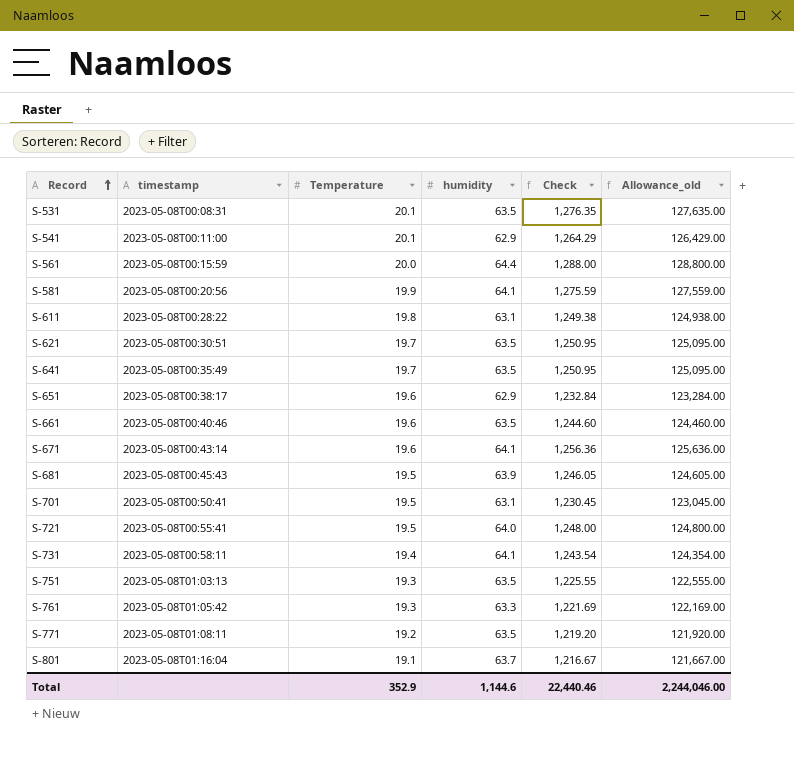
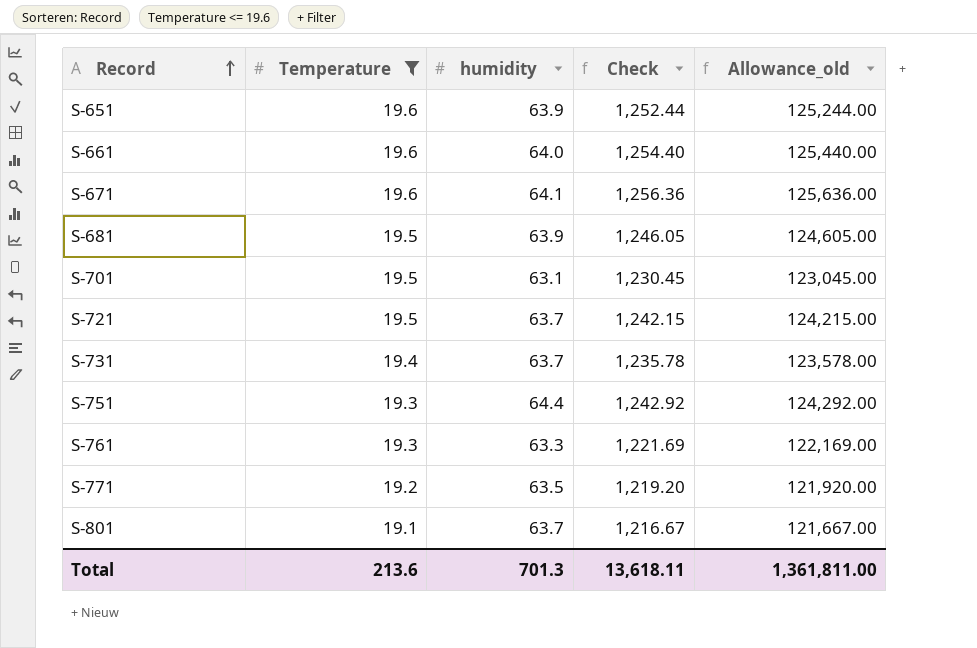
filter: none -> Temperature <= 19.6
column timestamp | position: 2 -> none
S-651 | humidity: 62.9 -> 63.9
S-651 | Check: 1,232.84 -> 1,252.44
S-651 | Allowance_old: 123,284.00 -> 125,244.00
S-661 | humidity: 63.5 -> 64.0
S-661 | Check: 1,244.60 -> 1,254.40
S-661 | Allowance_old: 124,460.00 -> 125,440.00
S-721 | humidity: 64.0 -> 63.7
S-721 | Check: 1,248.00 -> 1,242.15
S-721 | Allowance_old: 124,800.00 -> 124,215.00
S-731 | humidity: 64.1 -> 63.7
S-731 | Check: 1,243.54 -> 1,235.78
S-731 | Allowance_old: 124,354.00 -> 123,578.00
S-751 | humidity: 63.5 -> 64.4
S-751 | Check: 1,225.55 -> 1,242.92
S-751 | Allowance_old: 122,555.00 -> 124,292.00
Total | Temperature: 352.9 -> 213.6
Total | humidity: 1,144.6 -> 701.3
Total | Check: 22,440.46 -> 13,618.11
Total | Allowance_old: 2,244,046.00 -> 1,361,811.00

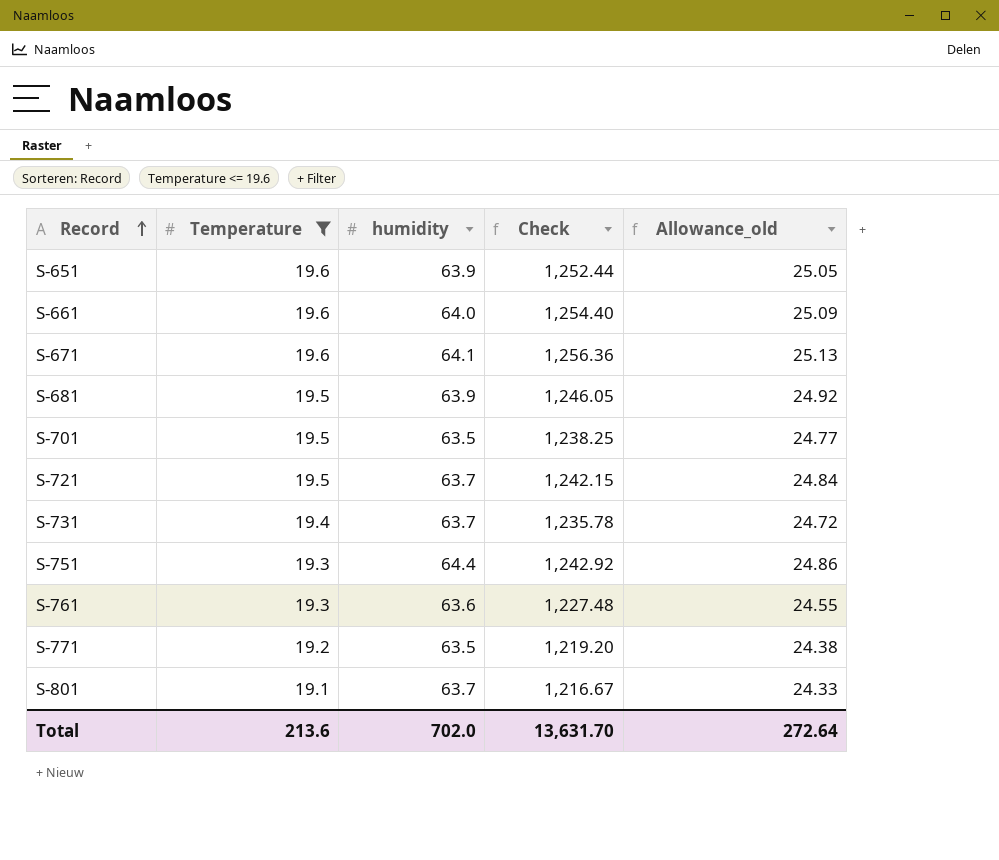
column Allowance_old | formula: [Check] * 100 -> [Check] * 0.02
S-701 | humidity: 63.1 -> 63.5
S-701 | Check: 1,230.45 -> 1,238.25
S-761 | humidity: 63.3 -> 63.6
S-761 | Check: 1,221.69 -> 1,227.48
Total | humidity: 701.3 -> 702.0
Total | Check: 13,618.11 -> 13,631.70
Total | Allowance_old: 1,361,811.00 -> 272.64

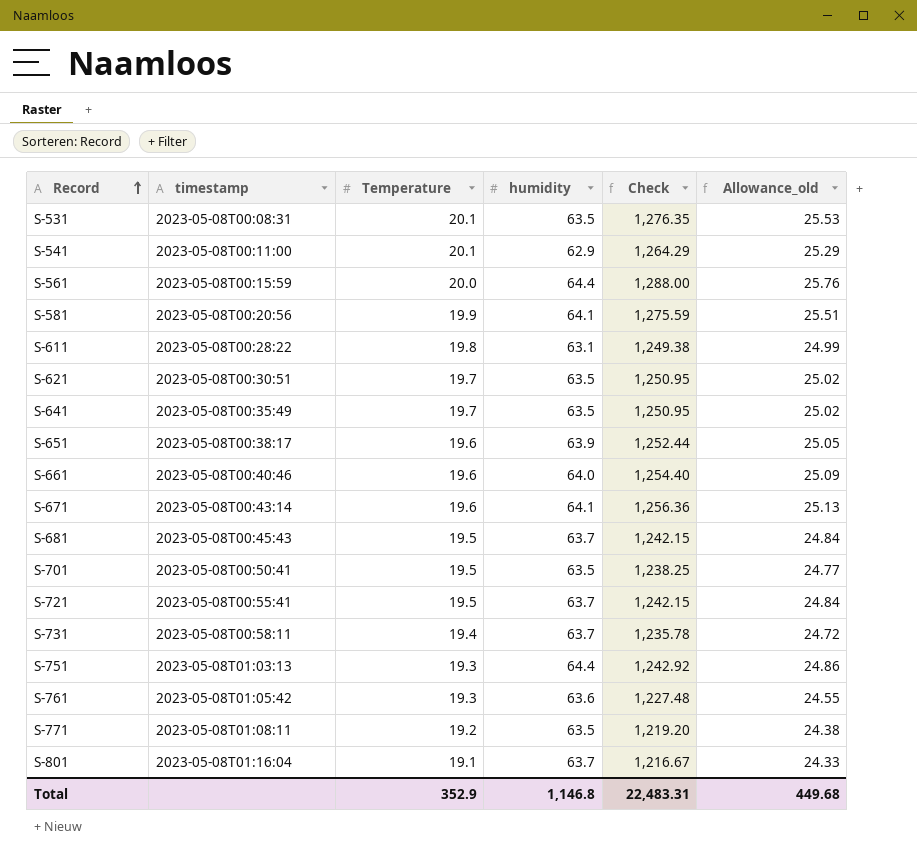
filter: Temperature <= 19.6 -> none
column timestamp | position: none -> 2
S-681 | humidity: 63.9 -> 63.7
S-681 | Check: 1,246.05 -> 1,242.15
S-681 | Allowance_old: 24.92 -> 24.84
Total | Temperature: 213.6 -> 352.9
Total | humidity: 702.0 -> 1,146.8
Total | Check: 13,631.70 -> 22,483.31
Total | Allowance_old: 272.64 -> 449.68

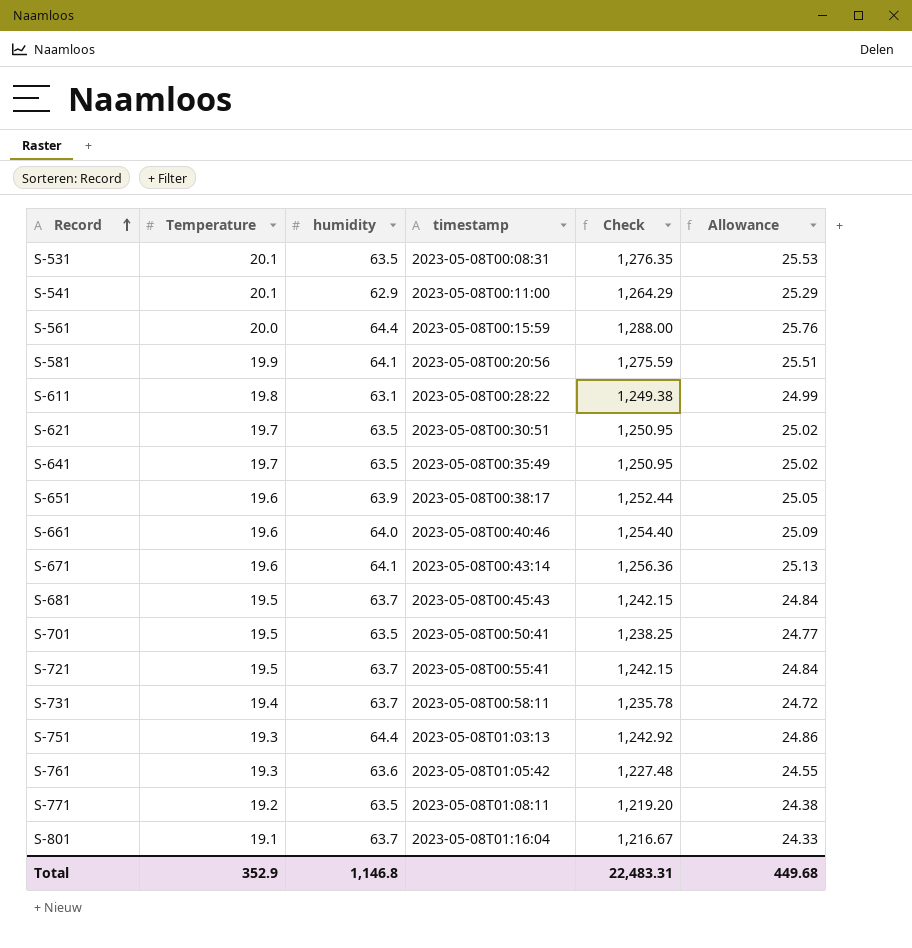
column timestamp | position: 2 -> 4
column name: Allowance_old -> Allowance

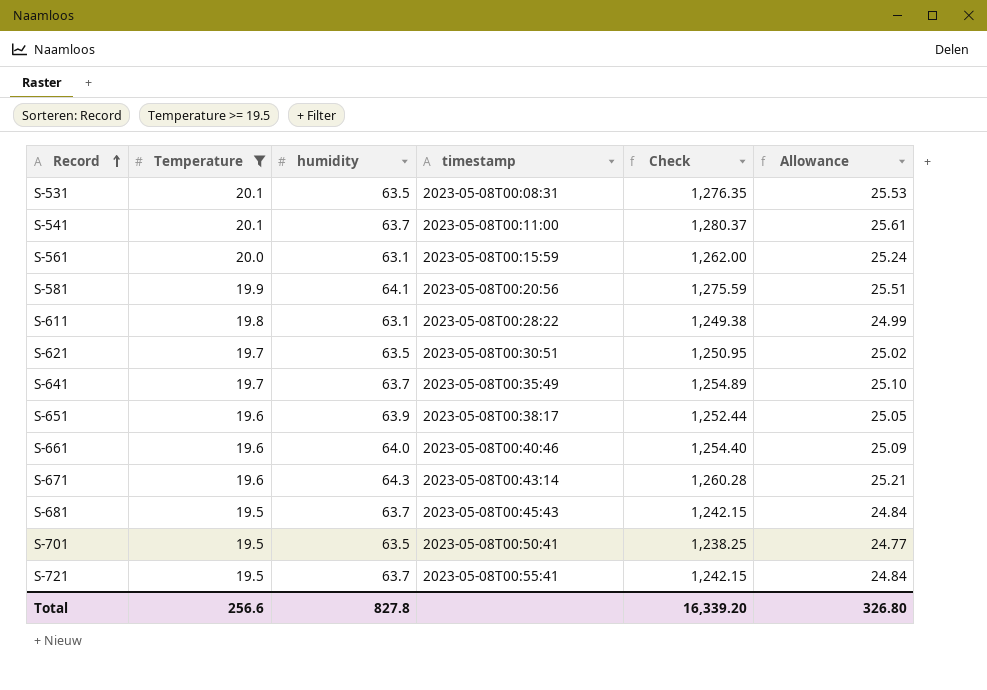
filter: none -> Temperature >= 19.5
S-541 | humidity: 62.9 -> 63.7
S-541 | Check: 1,264.29 -> 1,280.37
S-541 | Allowance: 25.29 -> 25.61
S-561 | humidity: 64.4 -> 63.1
S-561 | Check: 1,288.00 -> 1,262.00
S-561 | Allowance: 25.76 -> 25.24
S-641 | humidity: 63.5 -> 63.7
S-641 | Check: 1,250.95 -> 1,254.89
S-641 | Allowance: 25.02 -> 25.10
S-671 | humidity: 64.1 -> 64.3
S-671 | Check: 1,256.36 -> 1,260.28
S-671 | Allowance: 25.13 -> 25.21
Total | Temperature: 352.9 -> 256.6
Total | humidity: 1,146.8 -> 827.8
Total | Check: 22,483.31 -> 16,339.20
Total | Allowance: 449.68 -> 326.80

